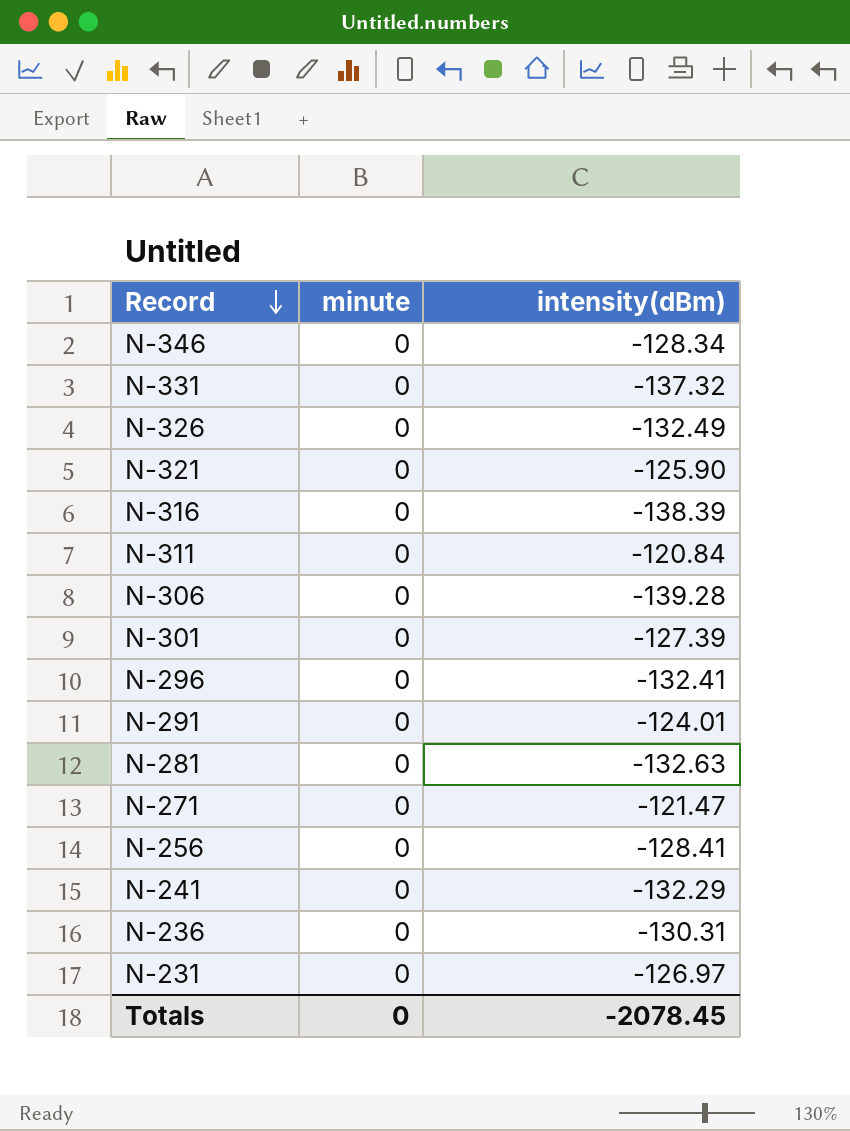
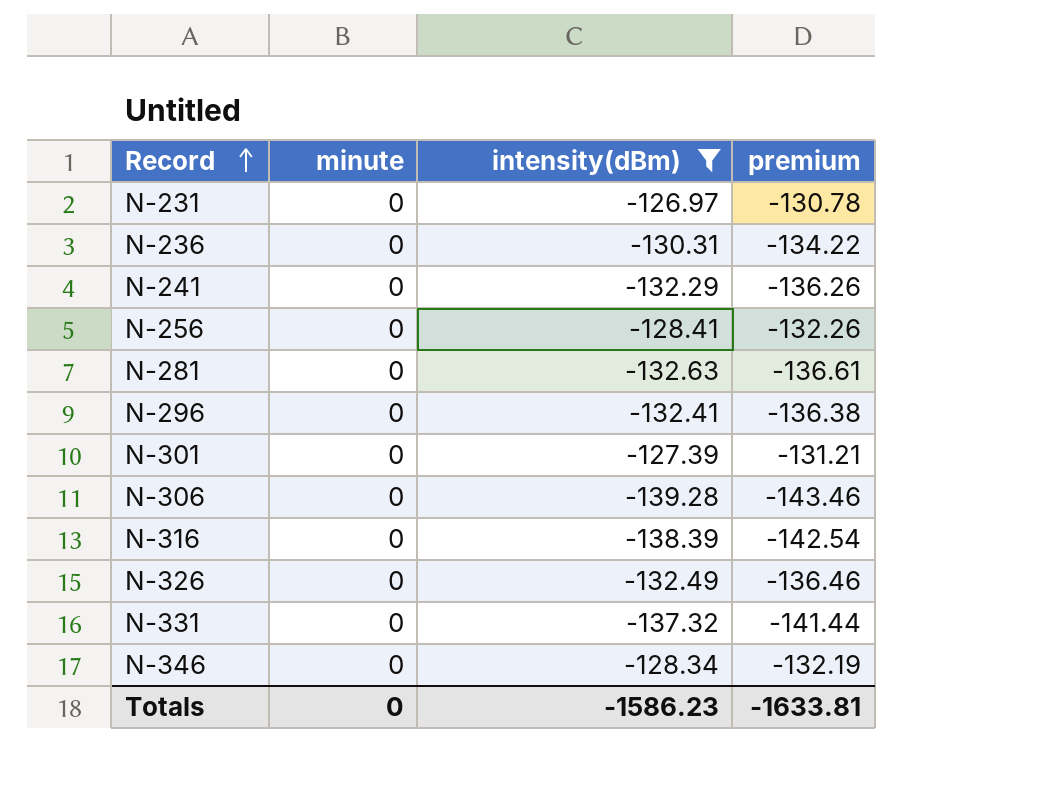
filter: none -> intensity(dBm) <= -126.97
row order: Record descending -> Record ascending
column premium | formula: none -> [intensity(dBm)] * 1.03
Totals | intensity(dBm): -2078.45 -> -1586.23

